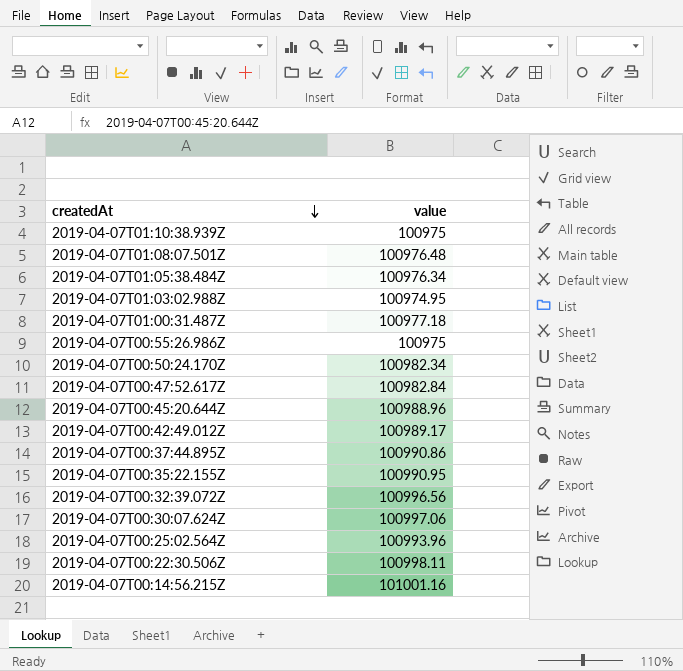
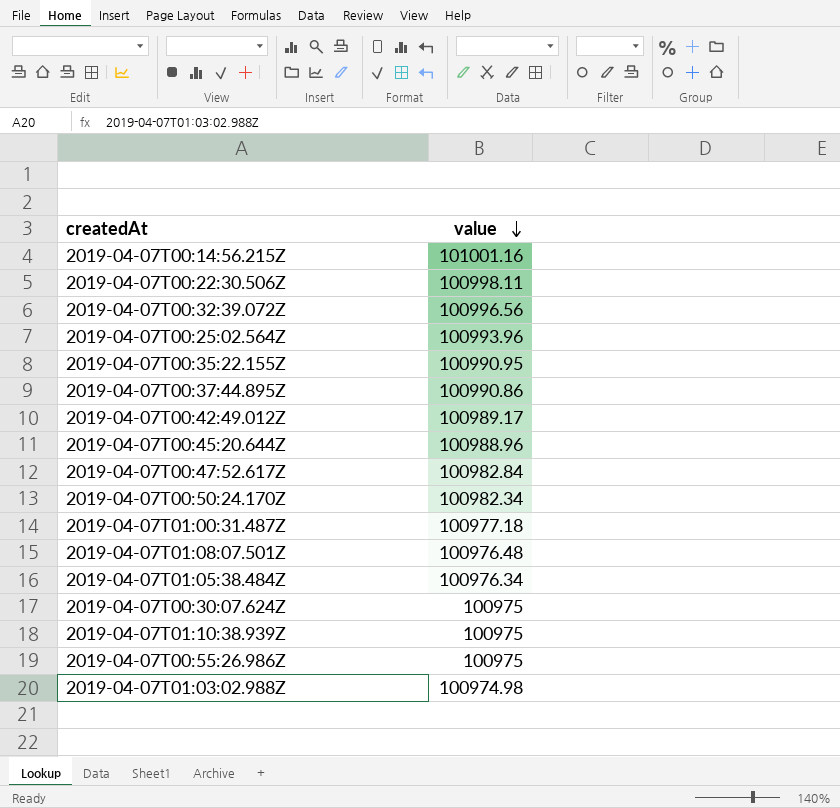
row order: createdAt descending -> value descending
2019-04-07T00:30:07.624Z | value: 100997.06 -> 100975
2019-04-07T01:03:02.988Z | value: 100974.95 -> 100974.98

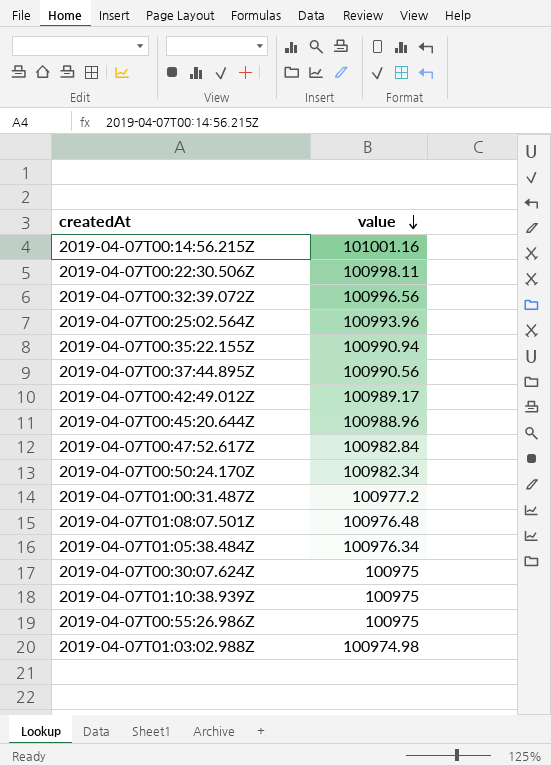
2019-04-07T00:35:22.155Z | value: 100990.95 -> 100990.94
2019-04-07T00:37:44.895Z | value: 100990.86 -> 100990.56
2019-04-07T01:00:31.487Z | value: 100977.18 -> 100977.2

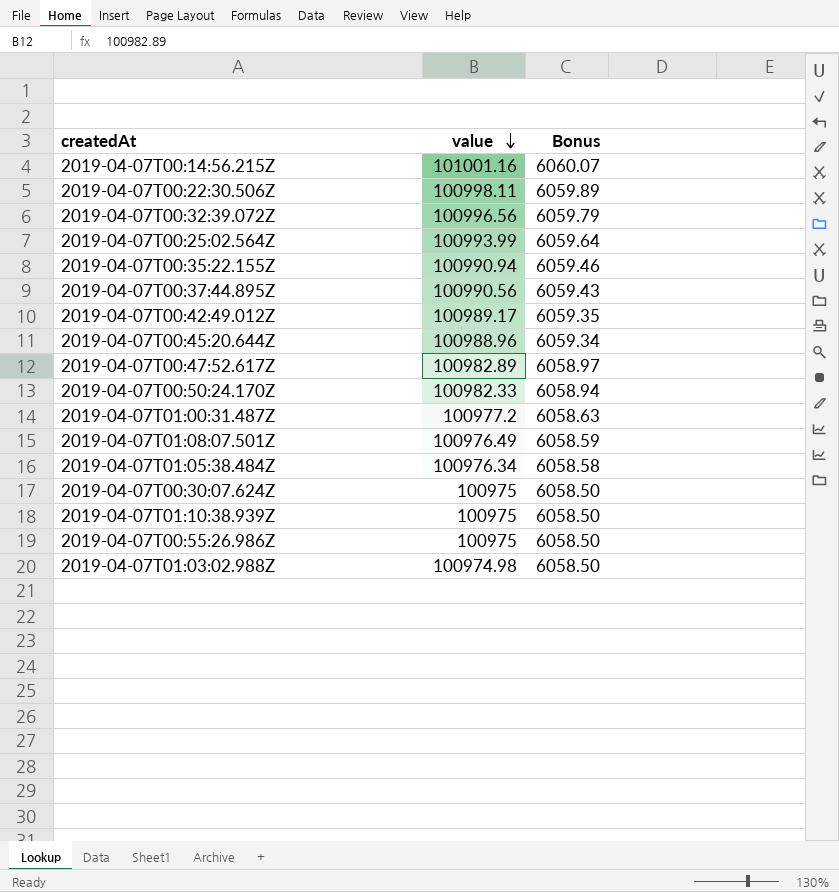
column Bonus | formula: none -> [value] * 0.06
2019-04-07T00:25:02.564Z | value: 100993.96 -> 100993.99
2019-04-07T00:47:52.617Z | value: 100982.84 -> 100982.89
2019-04-07T00:50:24.170Z | value: 100982.34 -> 100982.33
2019-04-07T01:08:07.501Z | value: 100976.48 -> 100976.49

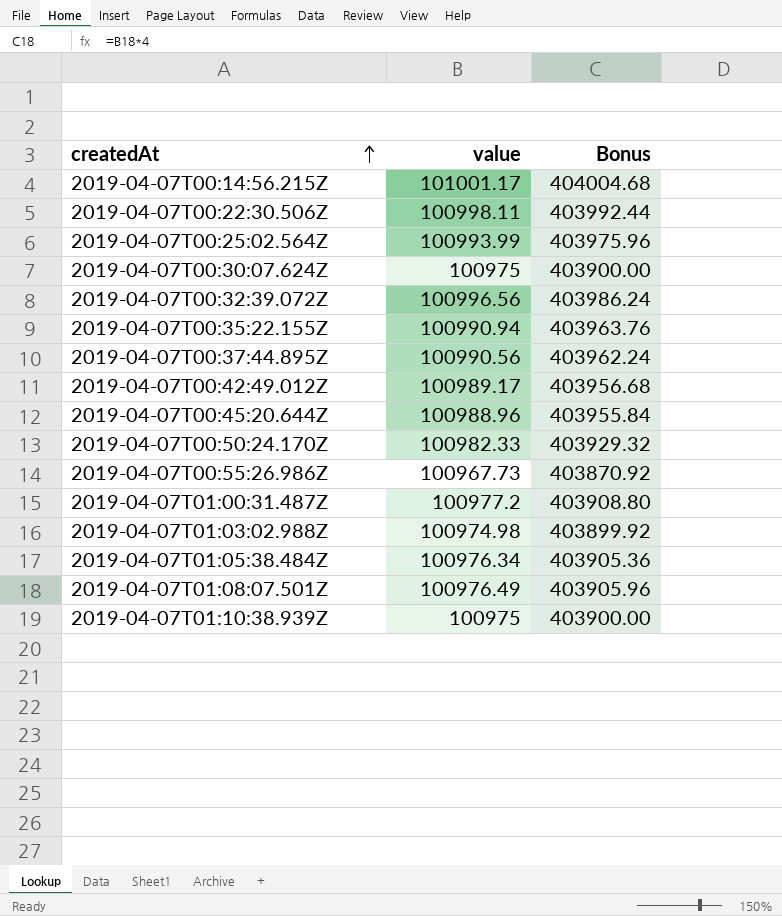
row order: value descending -> createdAt ascending
column Bonus | formula: [value] * 0.06 -> [value] * 4
row 2019-04-07T00:47:52.617Z: 100982.89 | 6058.97 -> none
2019-04-07T00:14:56.215Z | value: 101001.16 -> 101001.17
2019-04-07T00:55:26.986Z | value: 100975 -> 100967.73

